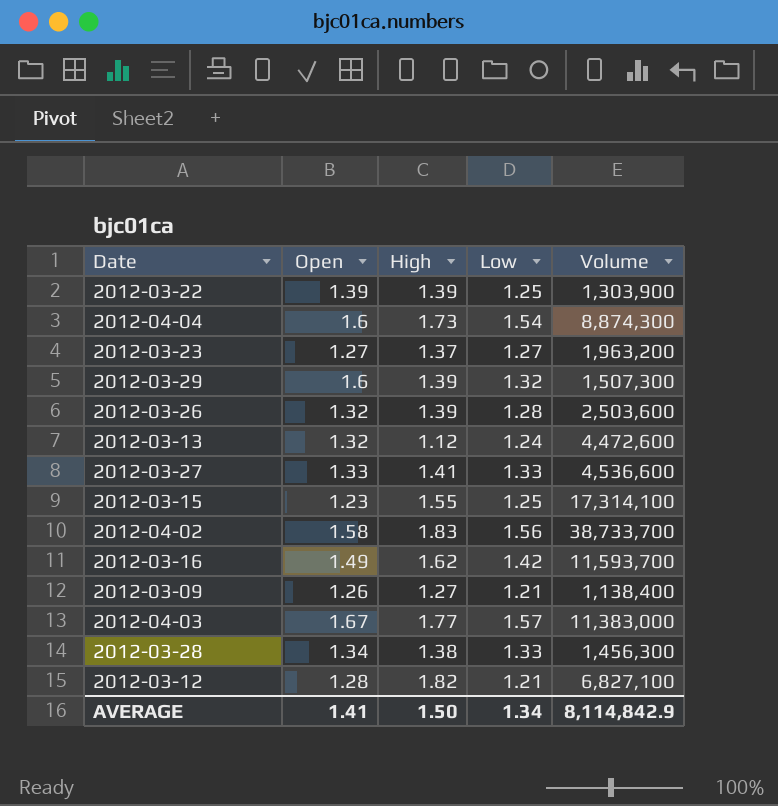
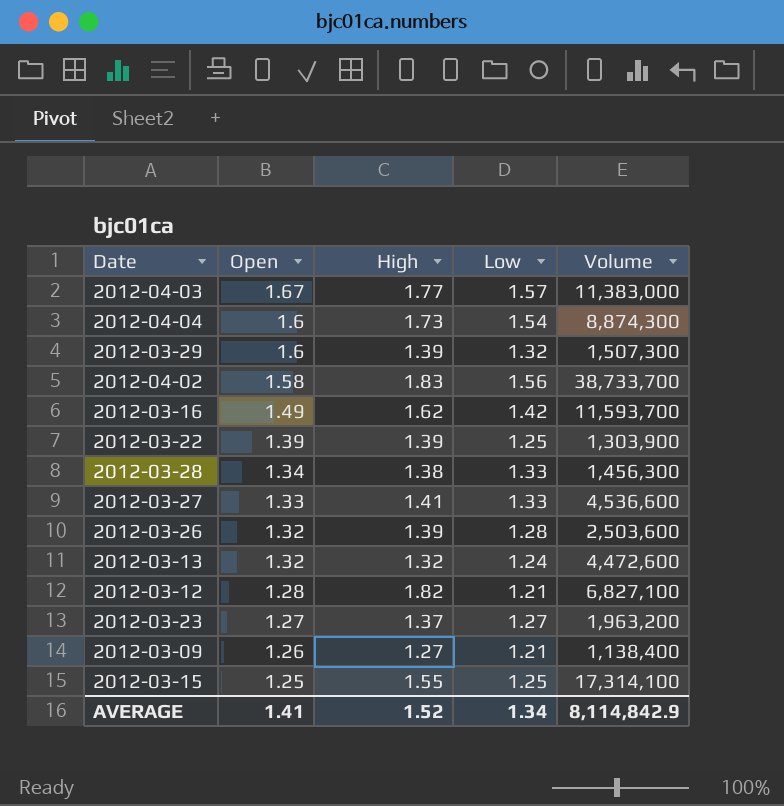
row order: none -> Open descending
2012-03-13 | High: 1.12 -> 1.32
2012-03-15 | Open: 1.23 -> 1.25
AVERAGE | High: 1.50 -> 1.52

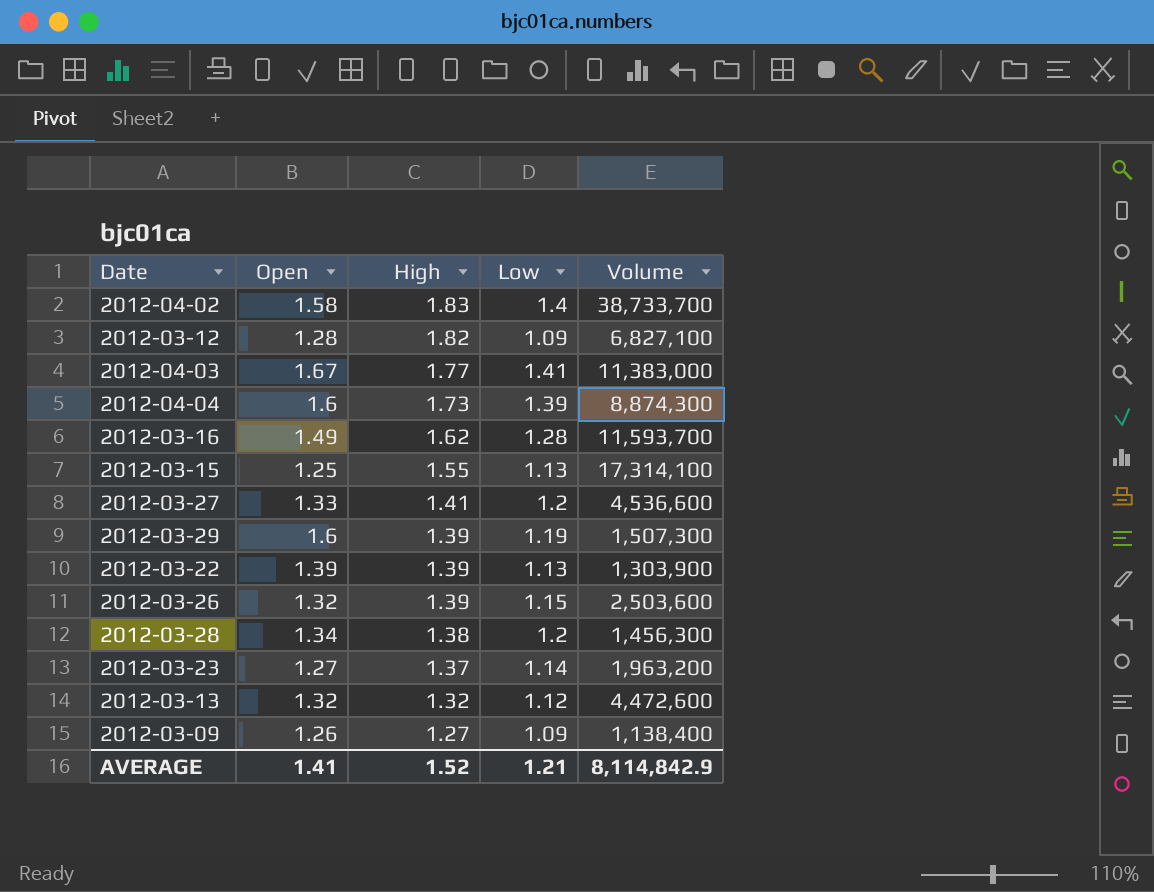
row order: Open descending -> High descending
2012-04-02 | Low: 1.56 -> 1.4
2012-03-12 | Low: 1.21 -> 1.09
2012-04-03 | Low: 1.57 -> 1.41
2012-04-04 | Low: 1.54 -> 1.39
2012-03-16 | Low: 1.42 -> 1.28
2012-03-15 | Low: 1.25 -> 1.13
2012-03-27 | Low: 1.33 -> 1.2
2012-03-29 | Low: 1.32 -> 1.19
2012-03-22 | Low: 1.25 -> 1.13
2012-03-26 | Low: 1.28 -> 1.15
2012-03-28 | Low: 1.33 -> 1.2
2012-03-23 | Low: 1.27 -> 1.14
2012-03-13 | Low: 1.24 -> 1.12
2012-03-09 | Low: 1.21 -> 1.09
AVERAGE | Low: 1.34 -> 1.21

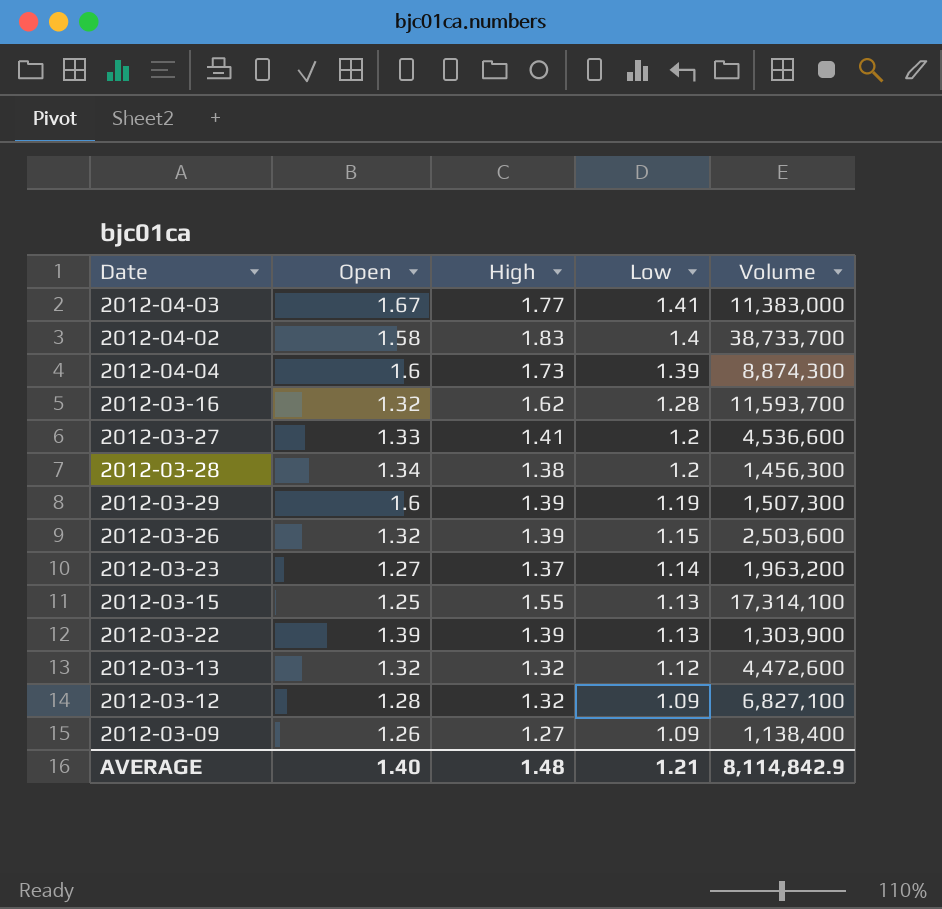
row order: High descending -> Low descending
2012-03-16 | Open: 1.49 -> 1.32
2012-03-12 | High: 1.82 -> 1.32
AVERAGE | Open: 1.41 -> 1.40
AVERAGE | High: 1.52 -> 1.48

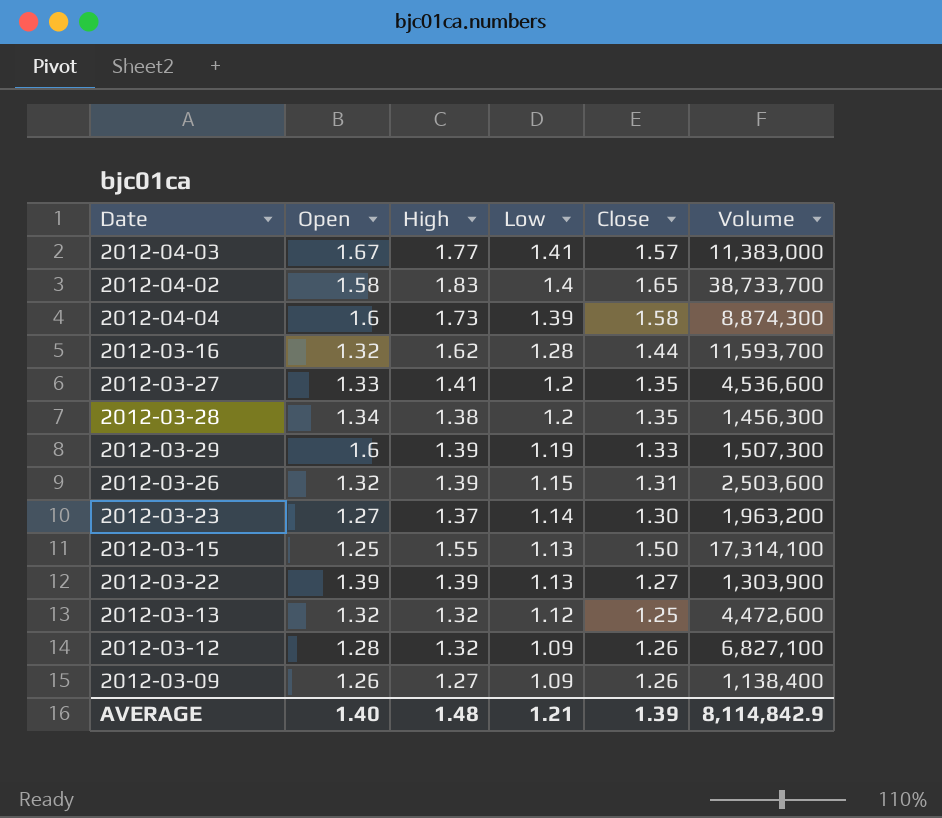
column Close | position: none -> 5

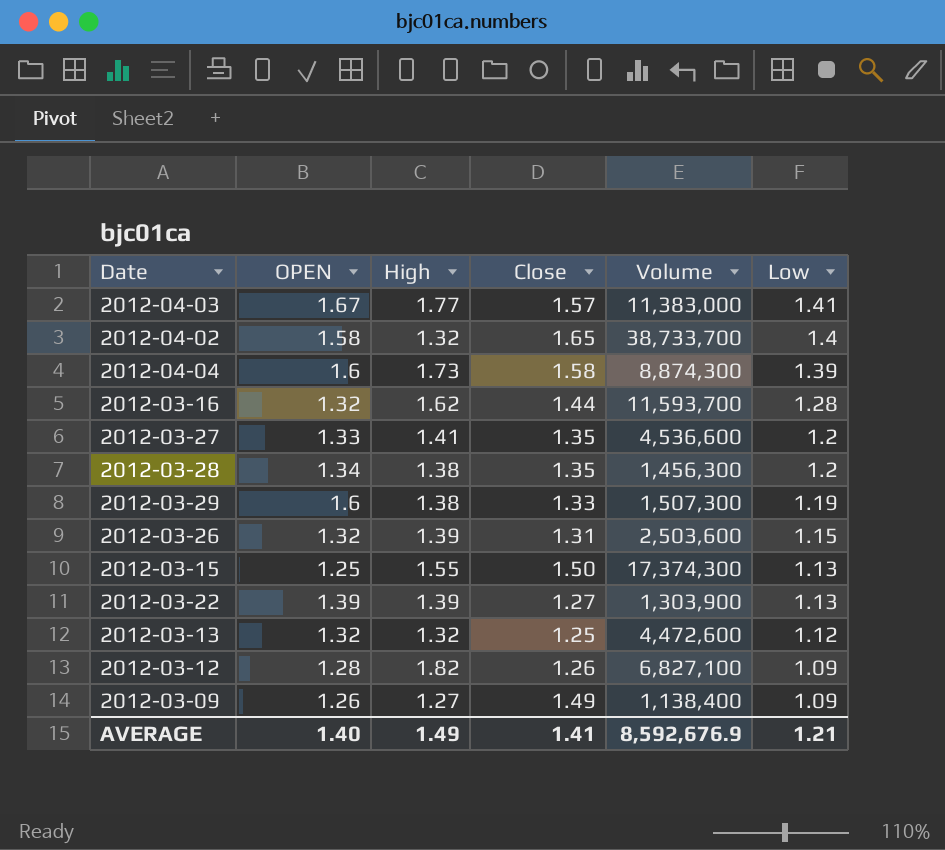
column name: Open -> OPEN
column Low | position: 4 -> 6
row 2012-03-23: 1.27 | 1.37 | 1.14 | 1.30 | 1,963,200 -> none
2012-04-02 | High: 1.83 -> 1.32
2012-03-29 | High: 1.39 -> 1.38
2012-03-15 | Volume: 17,314,100 -> 17,374,300
2012-03-12 | High: 1.32 -> 1.82
2012-03-09 | Close: 1.26 -> 1.49
AVERAGE | High: 1.48 -> 1.49
AVERAGE | Close: 1.39 -> 1.41
AVERAGE | Volume: 8,114,842.9 -> 8,592,676.9

